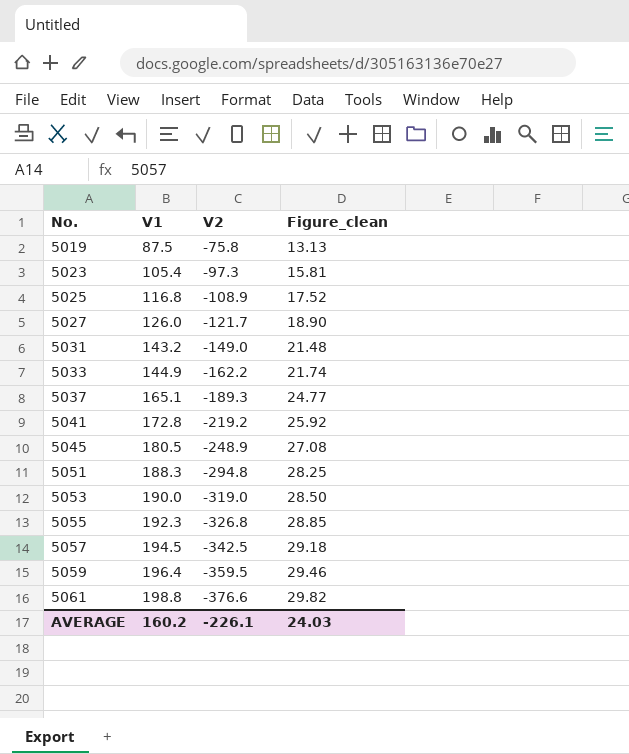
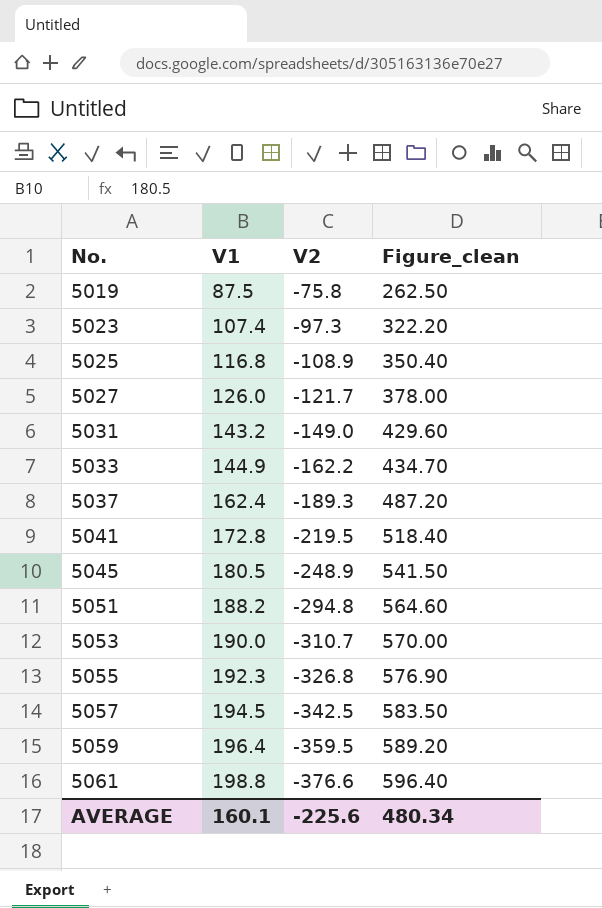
column Figure_clean | formula: [V1] * 0.15 -> [V1] * 3
5023 | V1: 105.4 -> 107.4
5037 | V1: 165.1 -> 162.4
5041 | V2: -219.2 -> -219.5
5051 | V1: 188.3 -> 188.2
5053 | V2: -319.0 -> -310.7
AVERAGE | V1: 160.2 -> 160.1
AVERAGE | V2: -226.1 -> -225.6
AVERAGE | Figure_clean: 24.03 -> 480.34

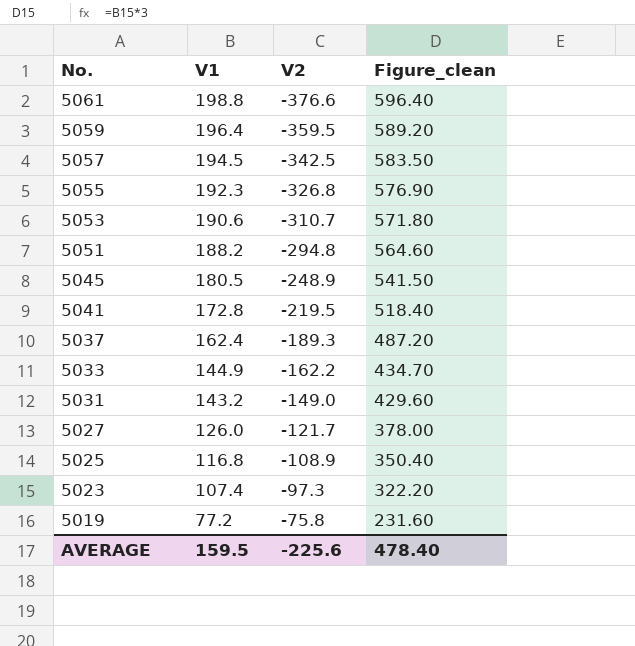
row order: No. ascending -> No. descending
5053 | V1: 190.0 -> 190.6
5053 | Figure_clean: 570.00 -> 571.80
5019 | V1: 87.5 -> 77.2
5019 | Figure_clean: 262.50 -> 231.60
AVERAGE | V1: 160.1 -> 159.5
AVERAGE | Figure_clean: 480.34 -> 478.40

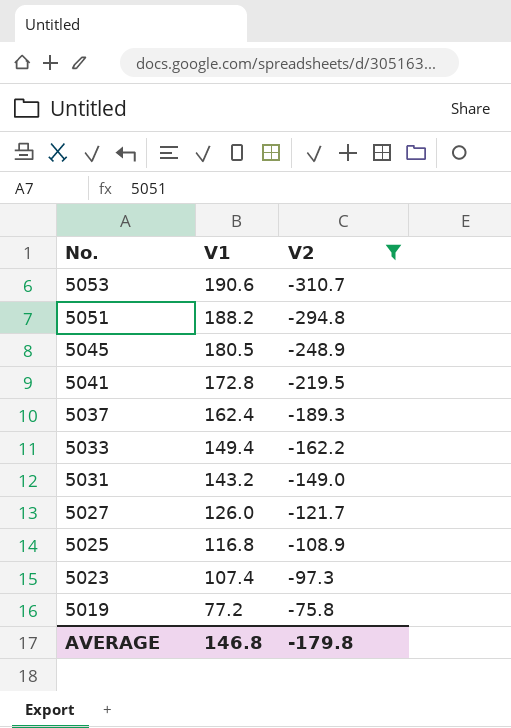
filter: none -> V2 >= -310.7
column Figure_clean | formula: [V1] * 3 -> none
5033 | V1: 144.9 -> 149.4
AVERAGE | V1: 159.5 -> 146.8
AVERAGE | V2: -225.6 -> -179.8

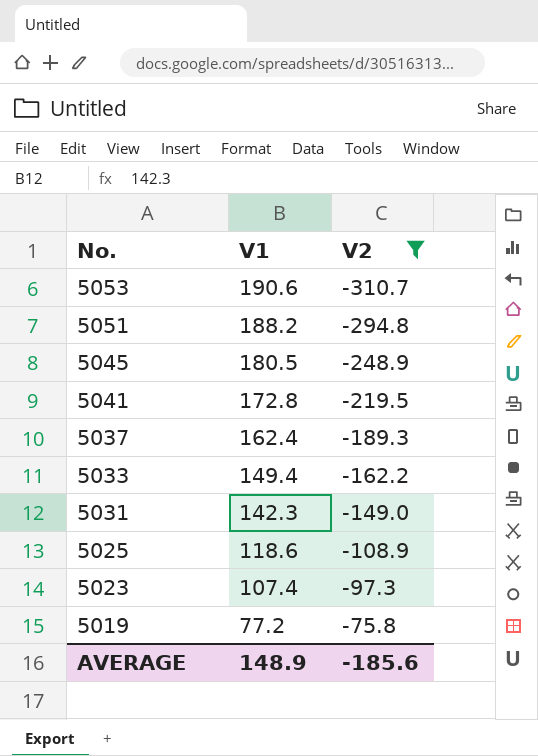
row 5027: 126.0 | -121.7 -> none
5031 | V1: 143.2 -> 142.3
5025 | V1: 116.8 -> 118.6
AVERAGE | V1: 146.8 -> 148.9
AVERAGE | V2: -179.8 -> -185.6

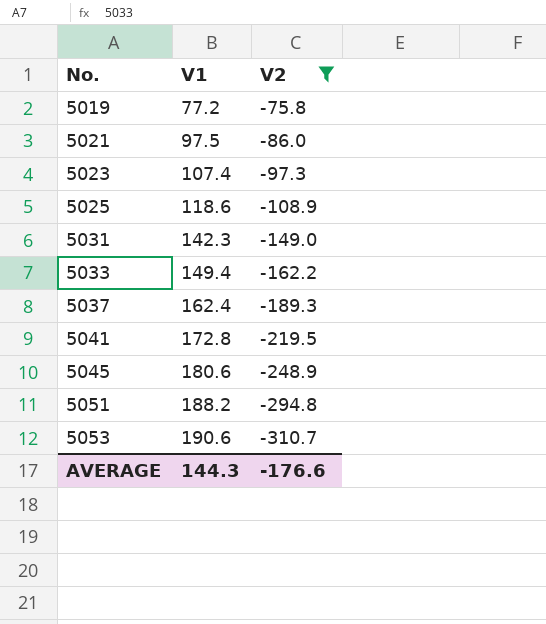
row order: No. descending -> No. ascending
row 5021: none -> 97.5 | -86.0
5045 | V1: 180.5 -> 180.6
AVERAGE | V1: 148.9 -> 144.3
AVERAGE | V2: -185.6 -> -176.6

